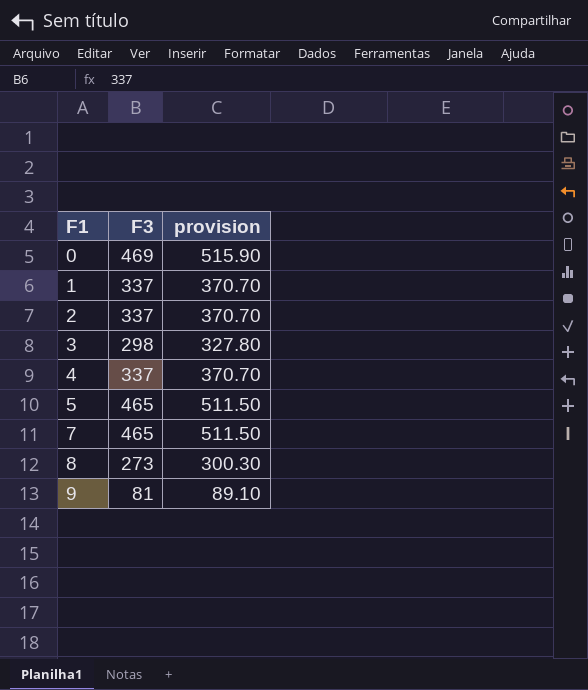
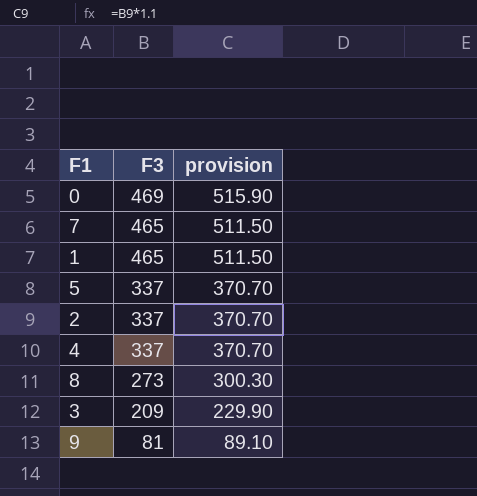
row order: F1 ascending -> F3 descending
1 | F3: 337 -> 465
1 | provision: 370.70 -> 511.50
5 | F3: 465 -> 337
5 | provision: 511.50 -> 370.70
3 | F3: 298 -> 209
3 | provision: 327.80 -> 229.90

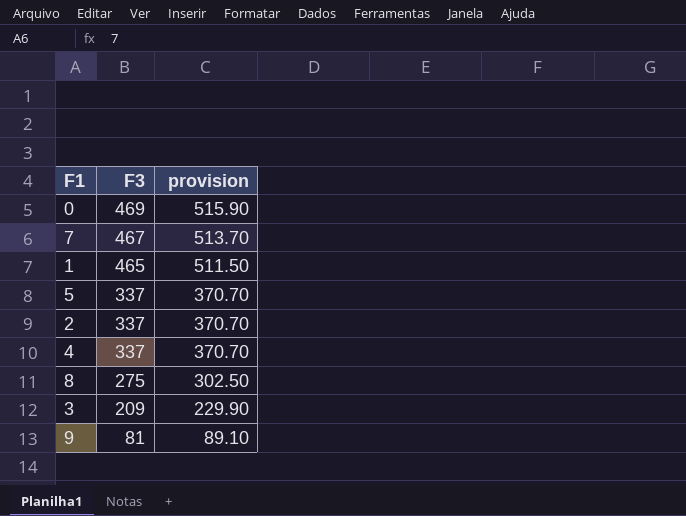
7 | F3: 465 -> 467
7 | provision: 511.50 -> 513.70
8 | F3: 273 -> 275
8 | provision: 300.30 -> 302.50

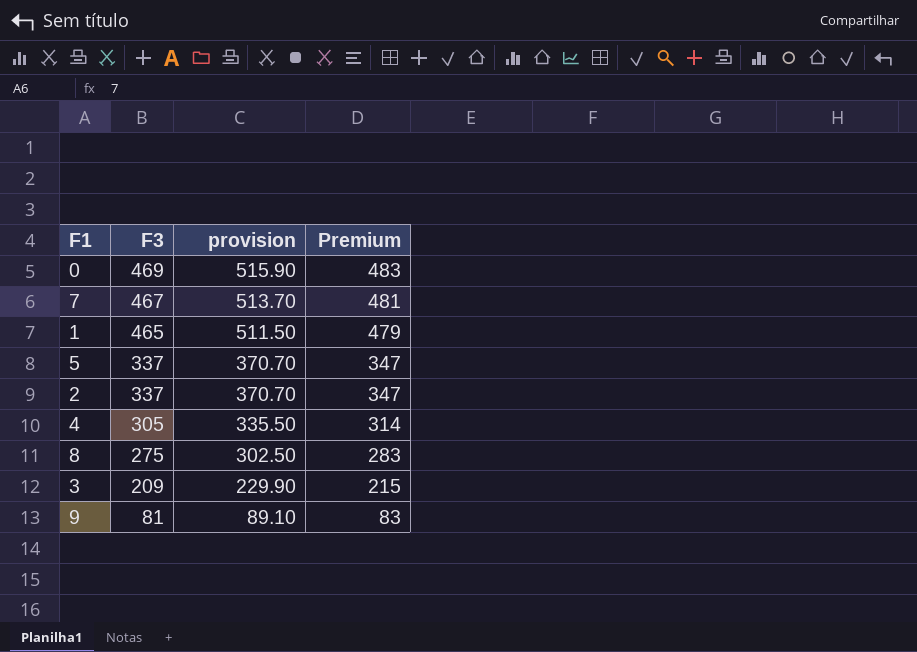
column Premium | formula: none -> [F3] * 1.03
4 | F3: 337 -> 305
4 | provision: 370.70 -> 335.50

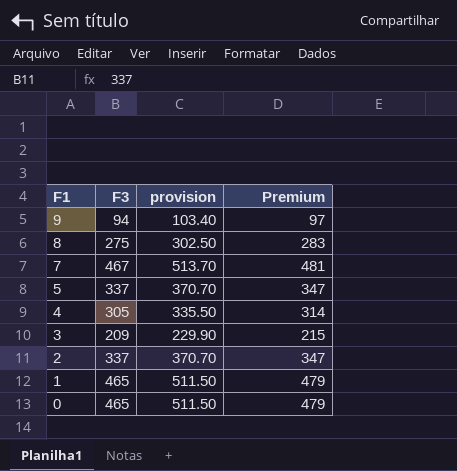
row order: F3 descending -> F1 descending
9 | F3: 81 -> 94
9 | provision: 89.10 -> 103.40
9 | Premium: 83 -> 97
0 | F3: 469 -> 465
0 | provision: 515.90 -> 511.50
0 | Premium: 483 -> 479

